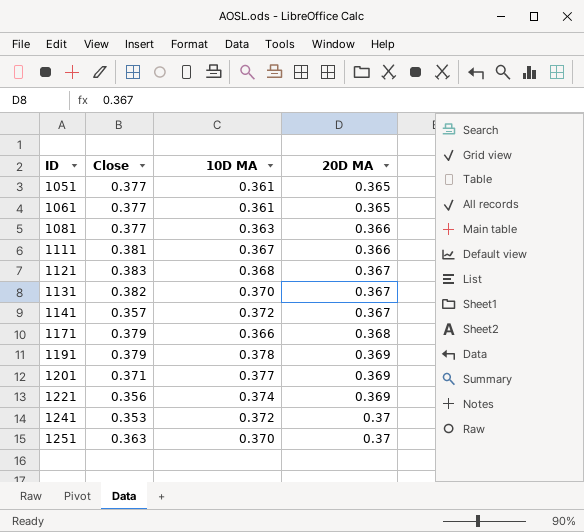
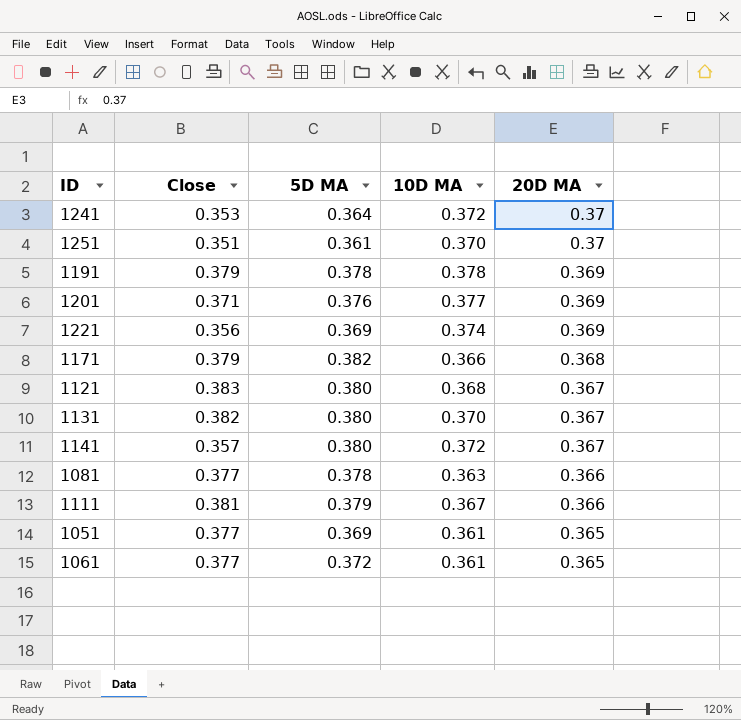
row order: ID ascending -> 20D MA descending
column 5D MA | position: none -> 3
1251 | Close: 0.363 -> 0.351

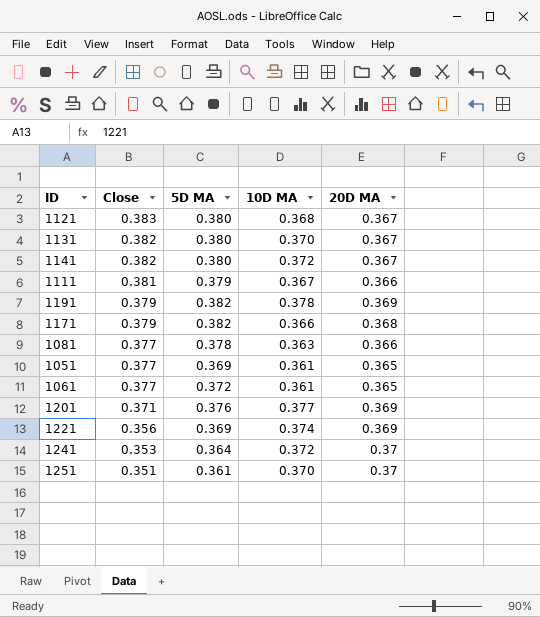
row order: 20D MA descending -> Close descending
1141 | Close: 0.357 -> 0.382
1191 | 5D MA: 0.378 -> 0.382

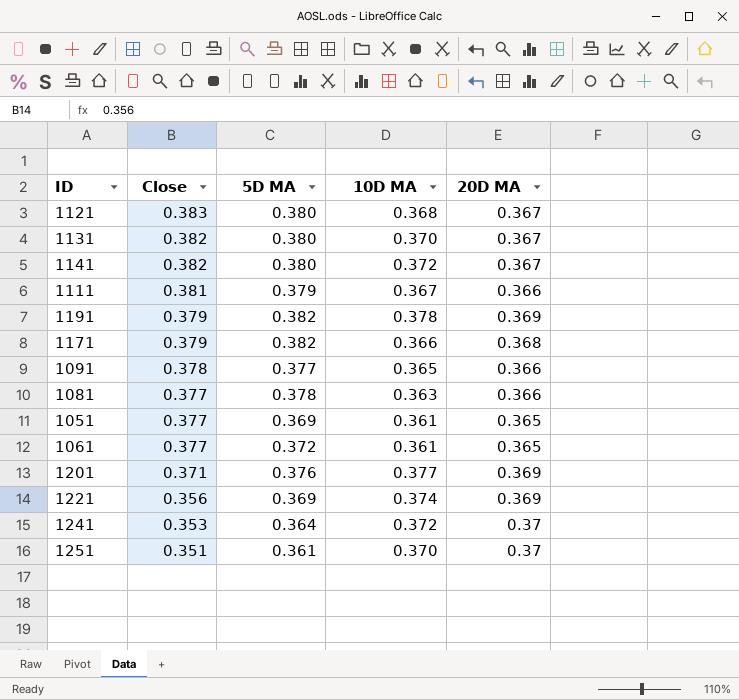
row 1091: none -> 0.378 | 0.377 | 0.365 | 0.366

